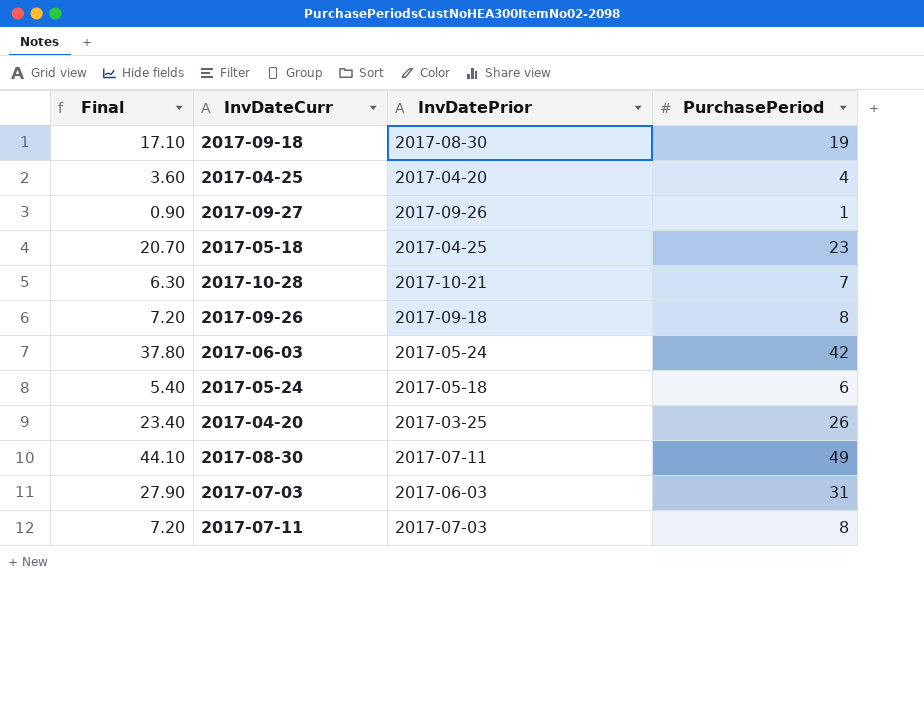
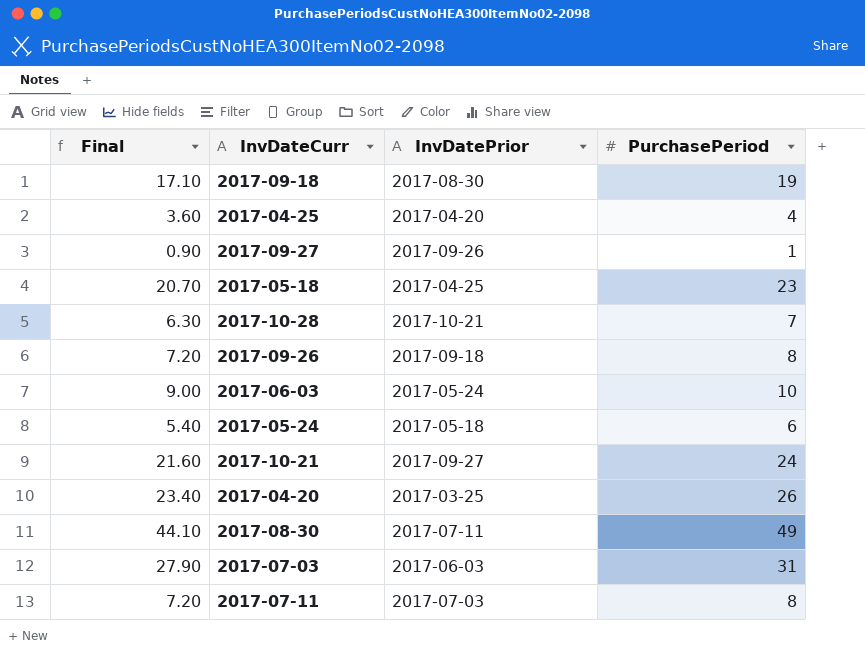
2017-06-03 | Final: 37.80 -> 9.00
2017-06-03 | PurchasePeriod: 42 -> 10
row 2017-10-21: none -> 21.60 | 2017-09-27 | 24

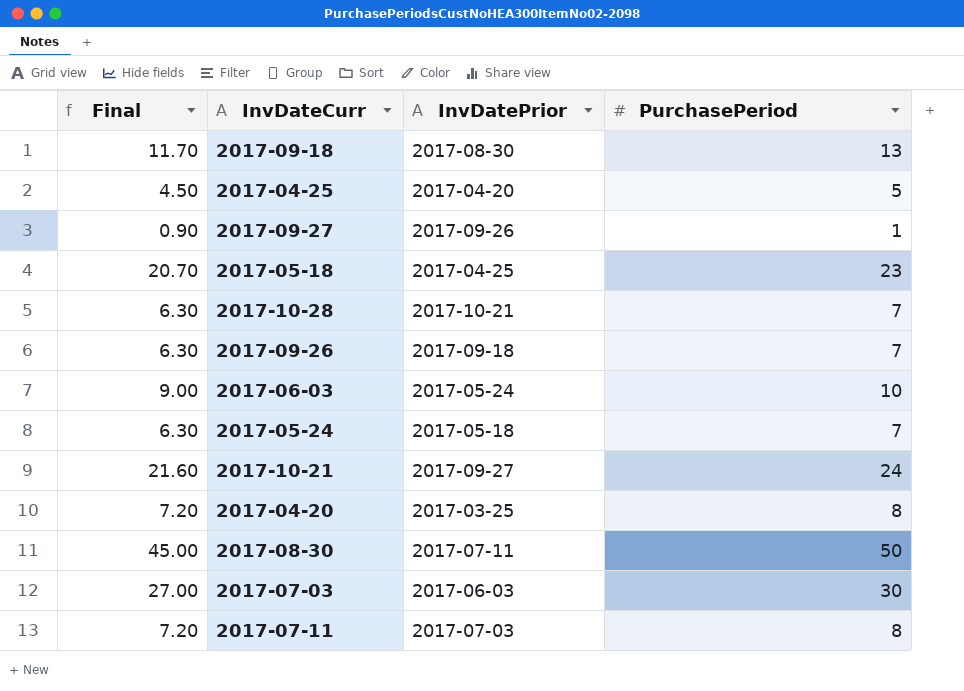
2017-09-18 | Final: 17.10 -> 11.70
2017-09-18 | PurchasePeriod: 19 -> 13
2017-04-25 | Final: 3.60 -> 4.50
2017-04-25 | PurchasePeriod: 4 -> 5
2017-09-26 | Final: 7.20 -> 6.30
2017-09-26 | PurchasePeriod: 8 -> 7
2017-05-24 | Final: 5.40 -> 6.30
2017-05-24 | PurchasePeriod: 6 -> 7
2017-04-20 | Final: 23.40 -> 7.20
2017-04-20 | PurchasePeriod: 26 -> 8
2017-08-30 | Final: 44.10 -> 45.00
2017-08-30 | PurchasePeriod: 49 -> 50
2017-07-03 | Final: 27.90 -> 27.00
2017-07-03 | PurchasePeriod: 31 -> 30

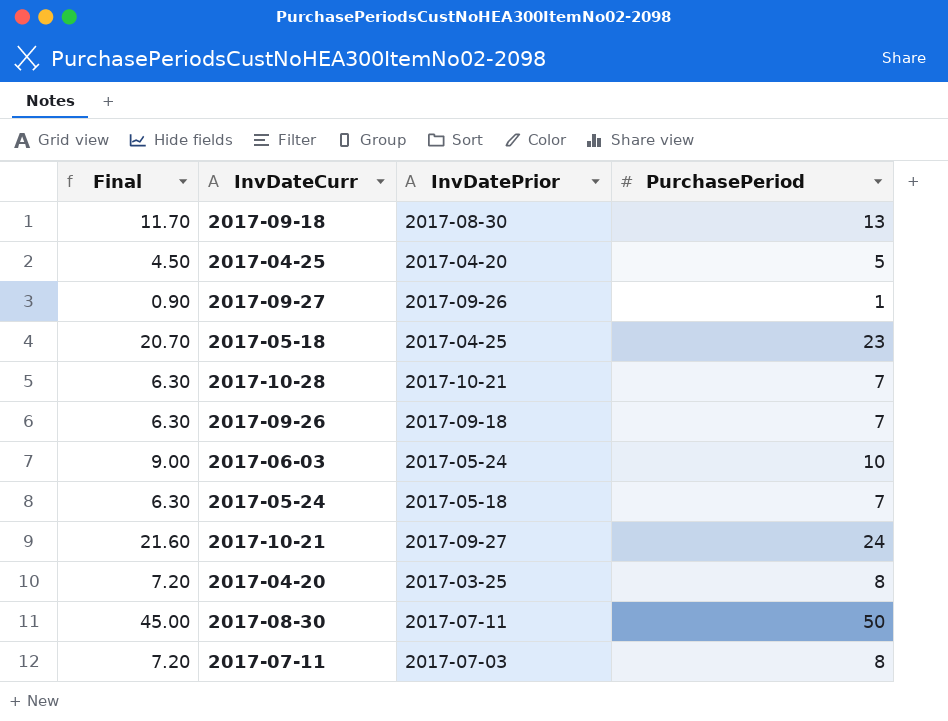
row 2017-07-03: 27.00 | 2017-06-03 | 30 -> none

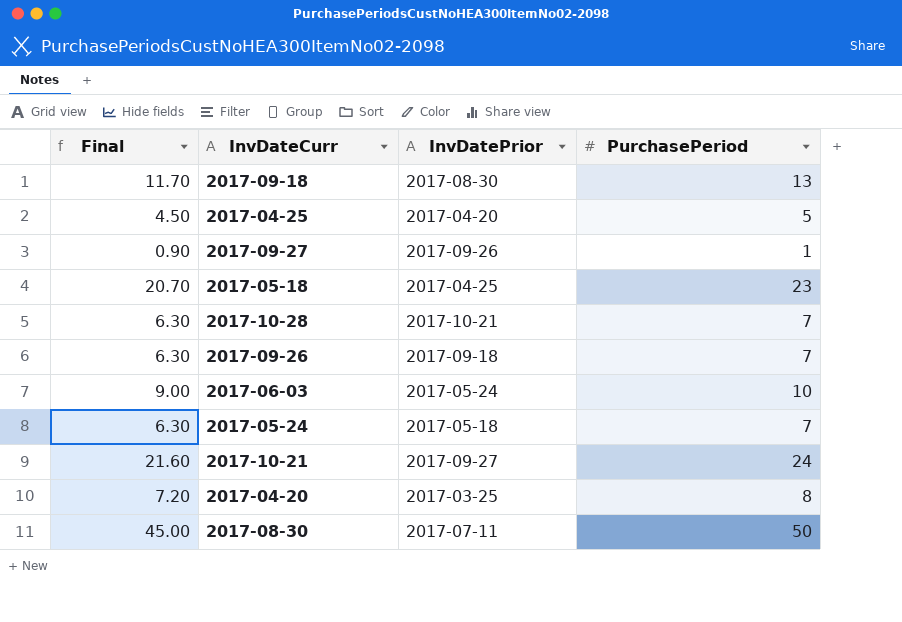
row 2017-07-11: 7.20 | 2017-07-03 | 8 -> none

